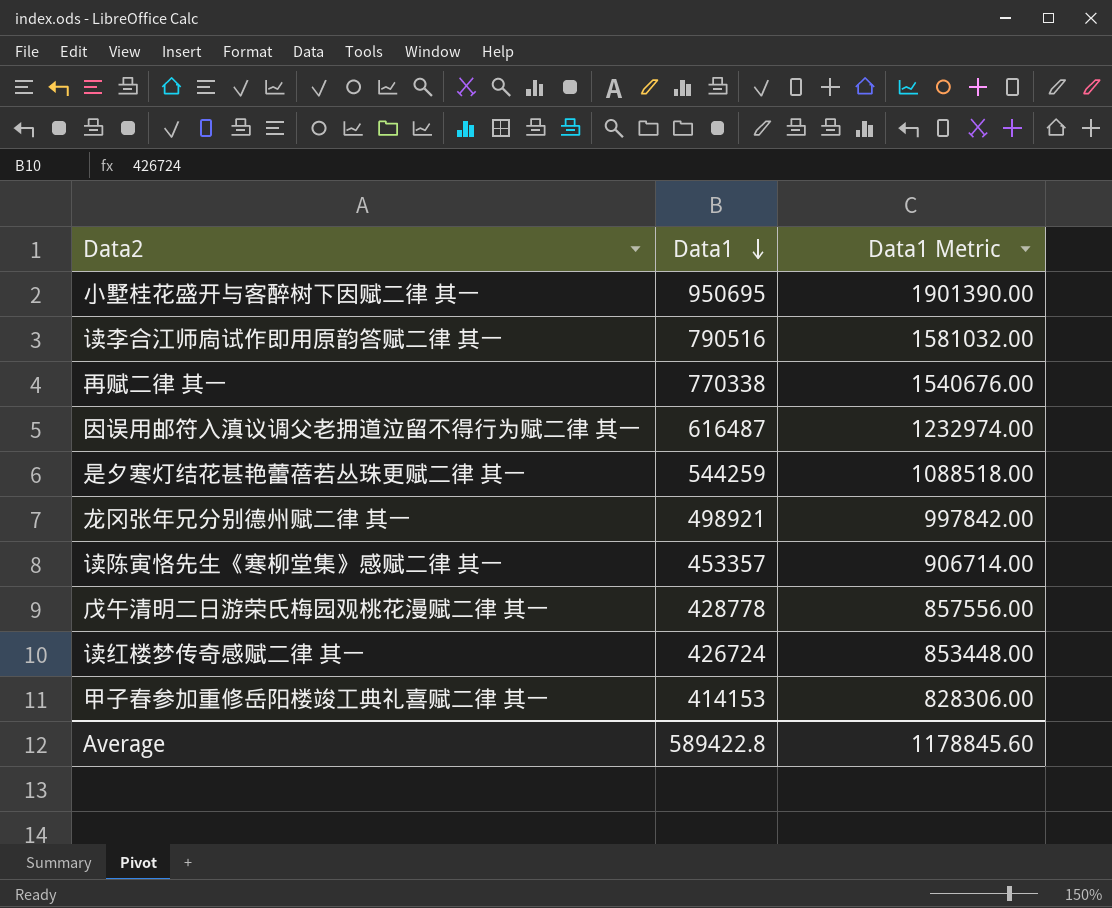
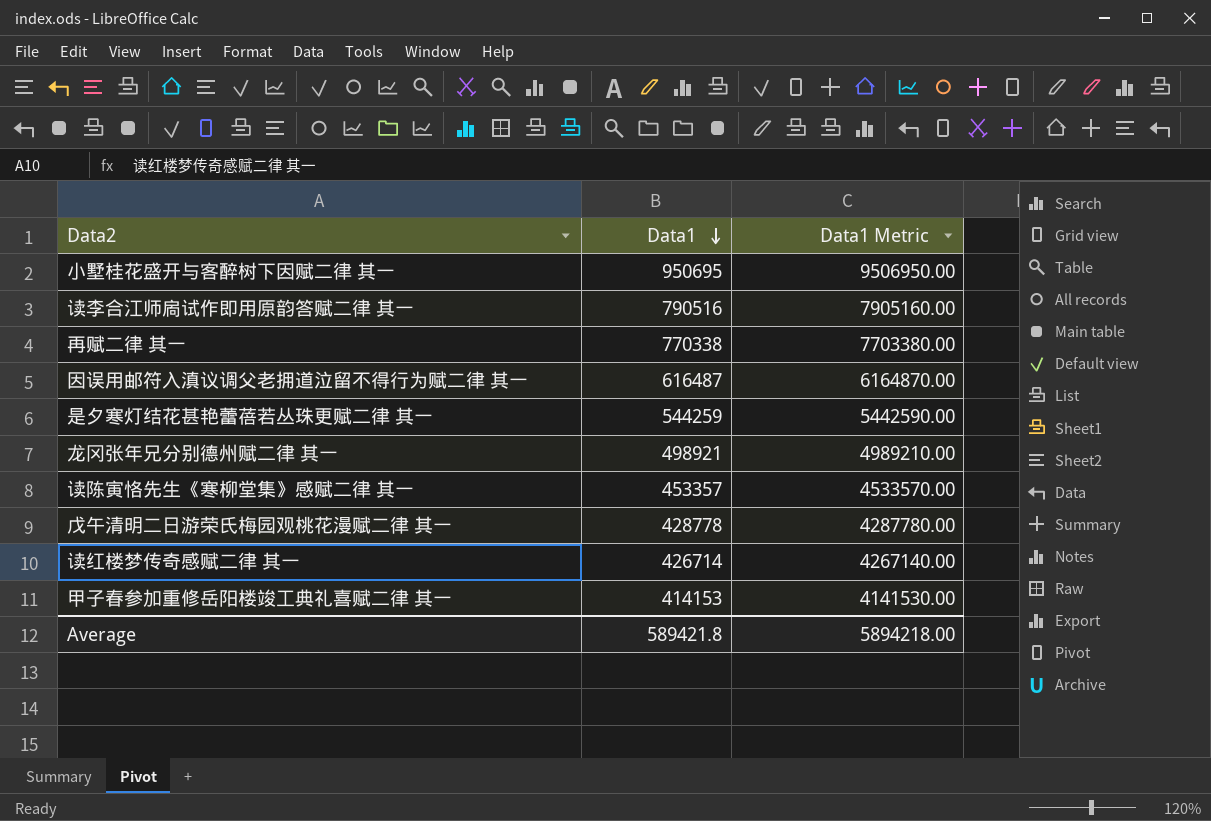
column Data1 Metric | formula: [Data1] * 2 -> [Data1] * 10
读红楼梦传奇感赋二律 其一 | Data1: 426724 -> 426714
Average | Data1: 589422.8 -> 589421.8
Average | Data1 Metric: 1178845.60 -> 5894218.00

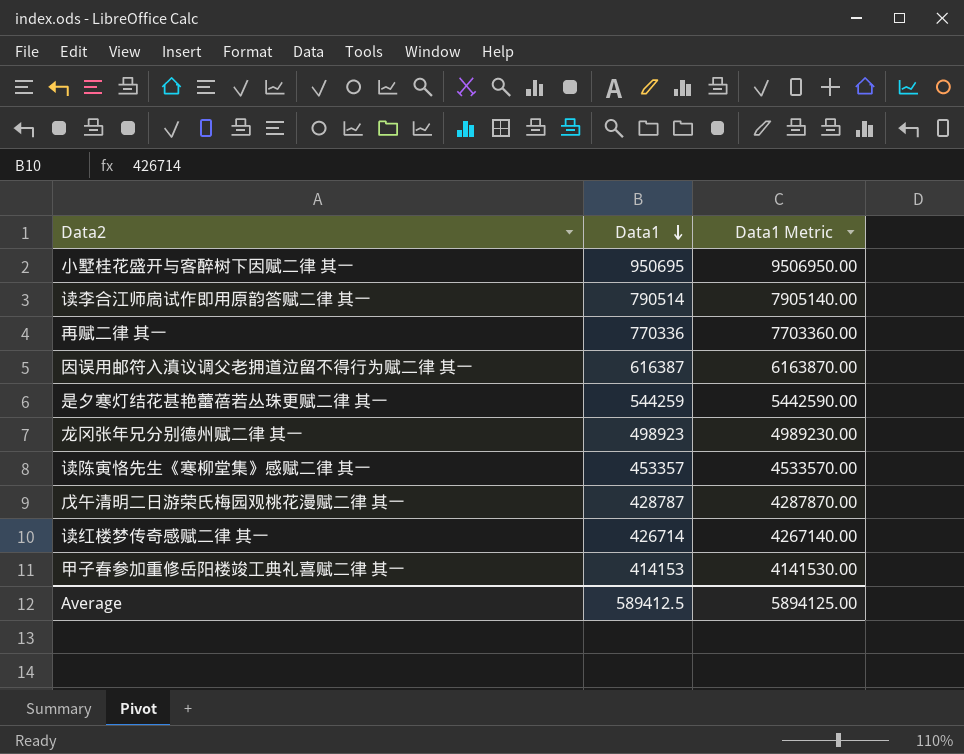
读李合江师扄试作即用原韵答赋二律 其一 | Data1: 790516 -> 790514
读李合江师扄试作即用原韵答赋二律 其一 | Data1 Metric: 7905160.00 -> 7905140.00
再赋二律 其一 | Data1: 770338 -> 770336
再赋二律 其一 | Data1 Metric: 7703380.00 -> 7703360.00
因误用邮符入滇议调父老拥道泣留不得行为赋二律 其一 | Data1: 616487 -> 616387
因误用邮符入滇议调父老拥道泣留不得行为赋二律 其一 | Data1 Metric: 6164870.00 -> 6163870.00
龙冈张年兄分别德州赋二律 其一 | Data1: 498921 -> 498923
龙冈张年兄分别德州赋二律 其一 | Data1 Metric: 4989210.00 -> 4989230.00
戊午清明二日游荣氏梅园观桃花漫赋二律 其一 | Data1: 428778 -> 428787
戊午清明二日游荣氏梅园观桃花漫赋二律 其一 | Data1 Metric: 4287780.00 -> 4287870.00
Average | Data1: 589421.8 -> 589412.5
Average | Data1 Metric: 5894218.00 -> 5894125.00

